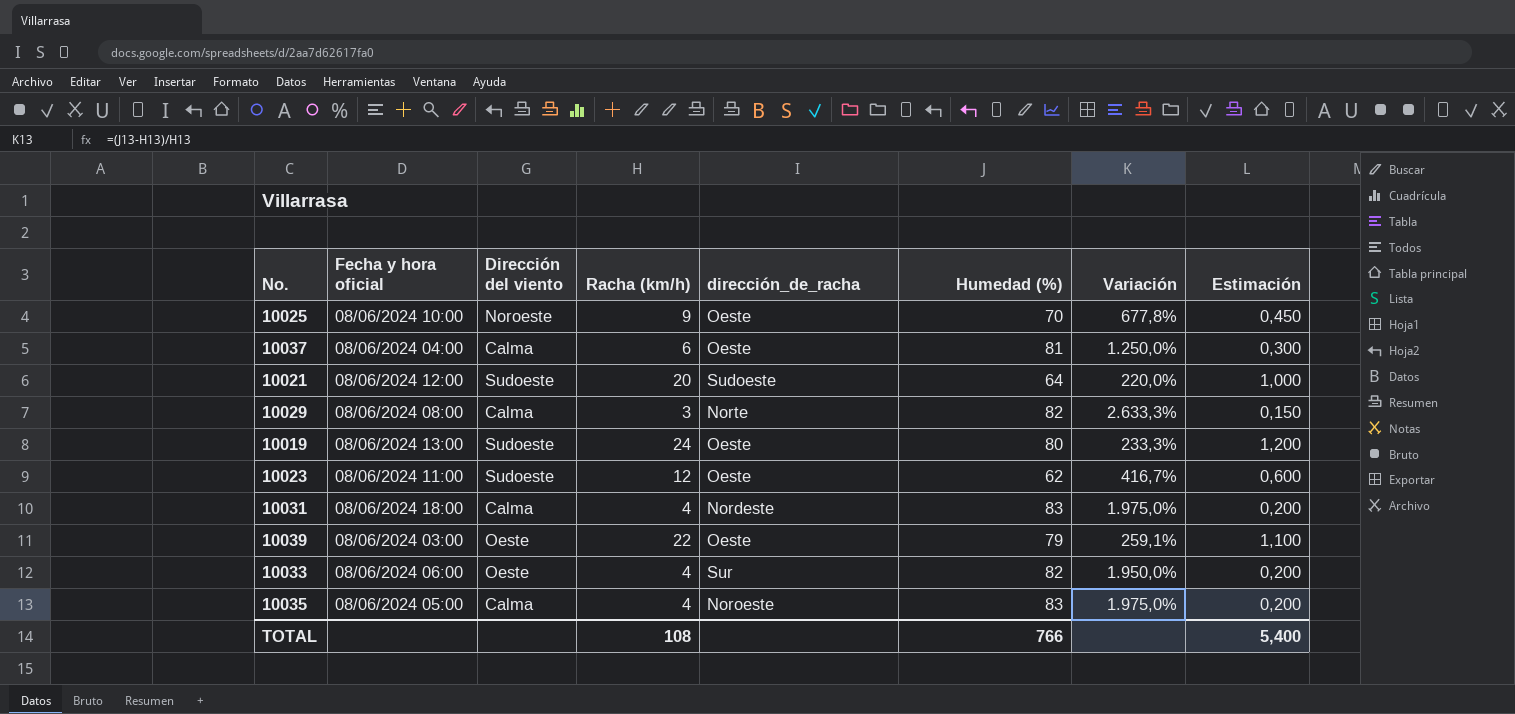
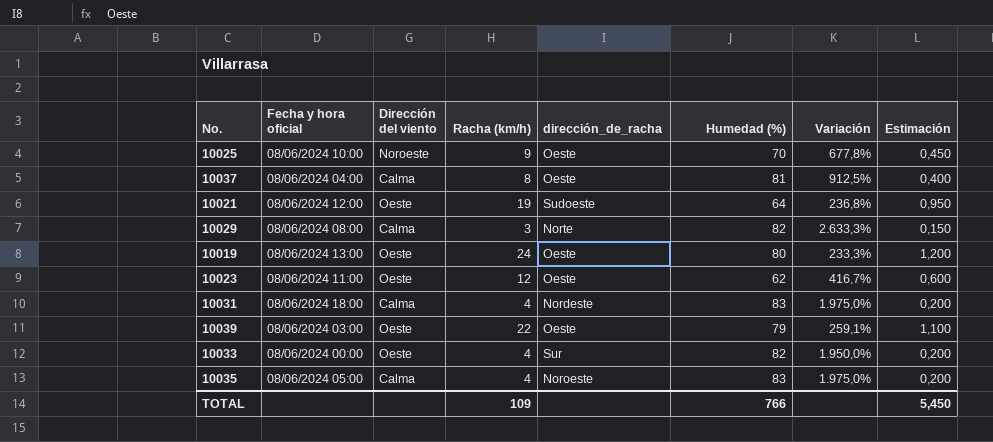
10037 | Racha (km/h): 6 -> 8
10037 | Variación: 1.250,0% -> 912,5%
10037 | Estimación: 0,300 -> 0,400
10021 | Dirección del viento: Sudoeste -> Oeste
10021 | Racha (km/h): 20 -> 19
10021 | Variación: 220,0% -> 236,8%
10021 | Estimación: 1,000 -> 0,950
10019 | Dirección del viento: Sudoeste -> Oeste
10023 | Dirección del viento: Sudoeste -> Oeste
10033 | Fecha y hora oficial: 08/06/2024 06:00 -> 08/06/2024 00:00
TOTAL | Racha (km/h): 108 -> 109
TOTAL | Estimación: 5,400 -> 5,450

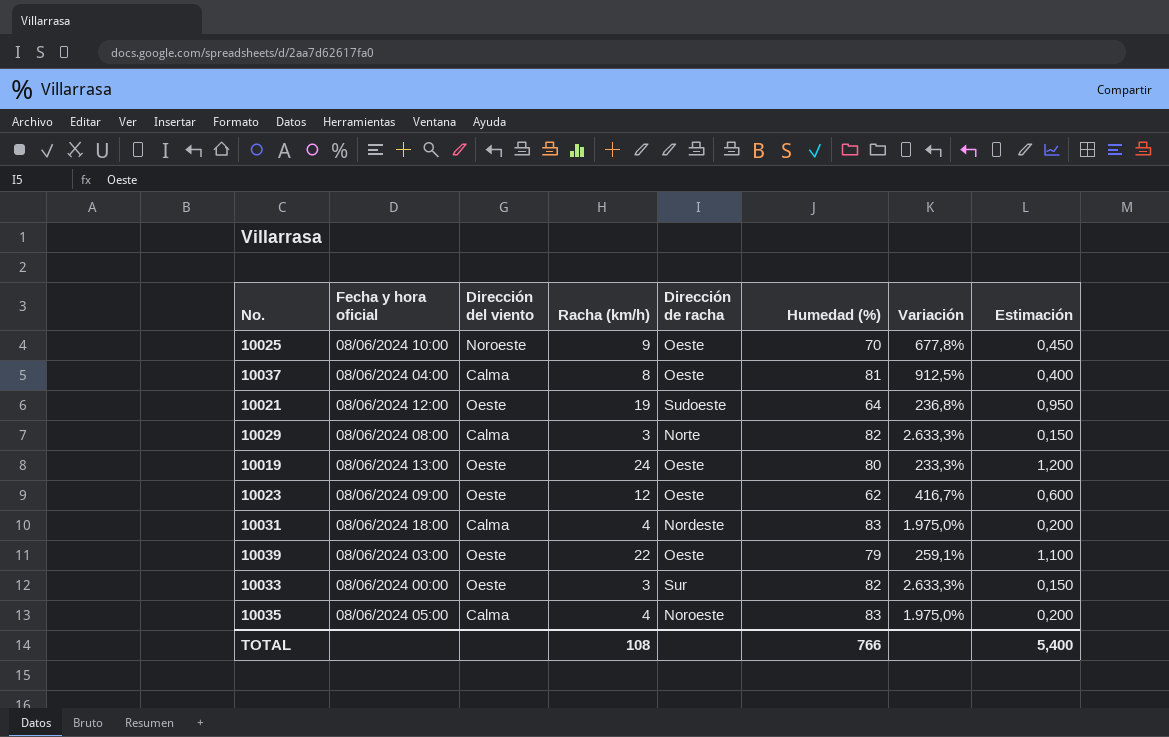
column name: dirección_de_racha -> Dirección de racha
10023 | Fecha y hora oficial: 08/06/2024 11:00 -> 08/06/2024 09:00
10033 | Racha (km/h): 4 -> 3
10033 | Variación: 1.950,0% -> 2.633,3%
10033 | Estimación: 0,200 -> 0,150
TOTAL | Racha (km/h): 109 -> 108
TOTAL | Estimación: 5,450 -> 5,400

